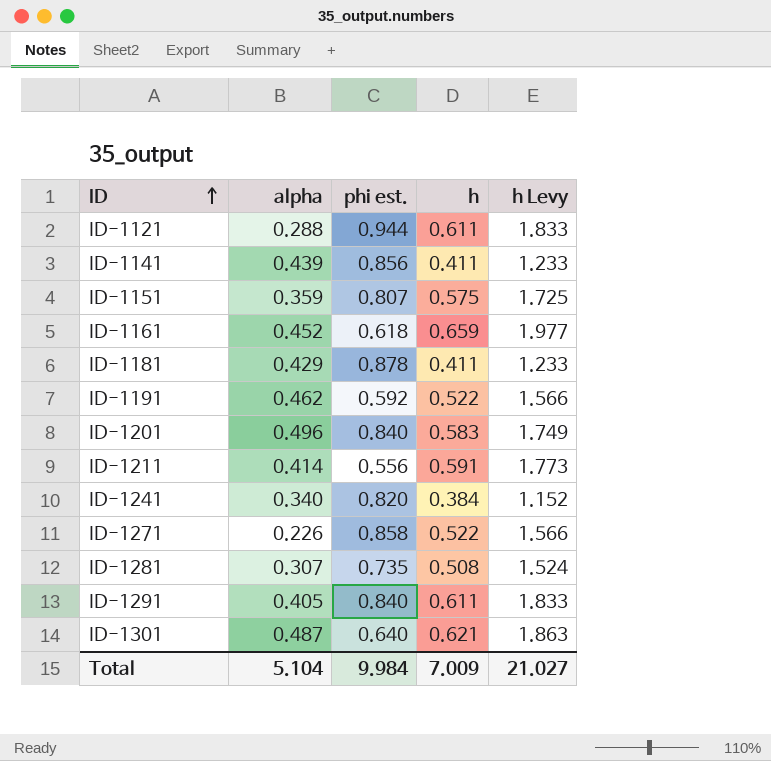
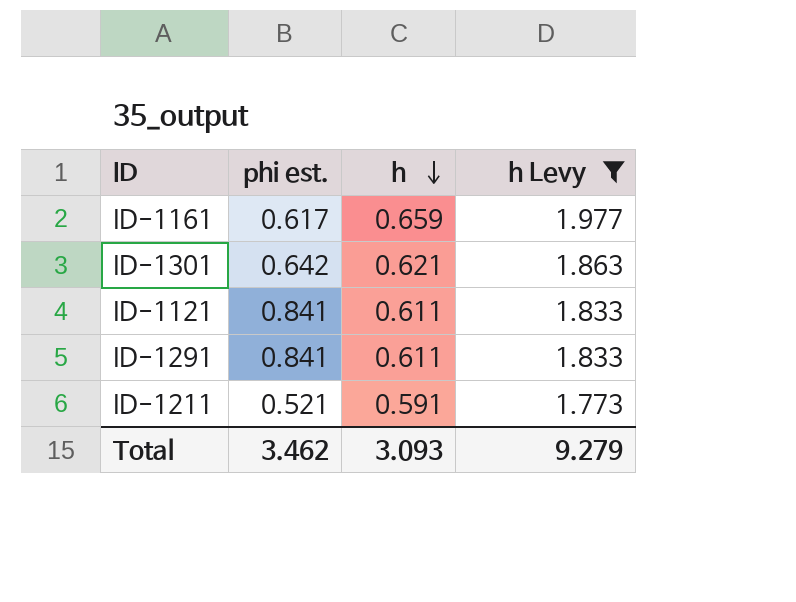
filter: none -> h Levy >= 1.773
row order: ID ascending -> h descending
column alpha | position: 2 -> none
ID-1161 | phi est.: 0.618 -> 0.617
ID-1301 | phi est.: 0.640 -> 0.642
ID-1121 | phi est.: 0.944 -> 0.841
ID-1291 | phi est.: 0.840 -> 0.841
ID-1211 | phi est.: 0.556 -> 0.521
Total | phi est.: 9.984 -> 3.462
Total | h: 7.009 -> 3.093
Total | h Levy: 21.027 -> 9.279

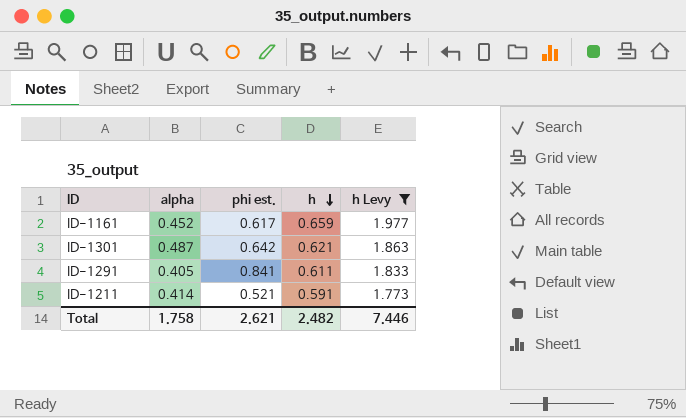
column alpha | position: none -> 2
row ID-1121: 0.841 | 0.611 | 1.833 -> none
Total | phi est.: 3.462 -> 2.621
Total | h: 3.093 -> 2.482
Total | h Levy: 9.279 -> 7.446

